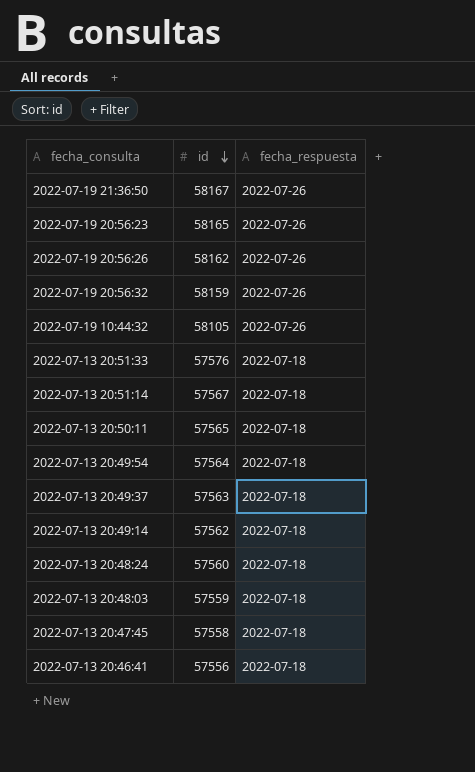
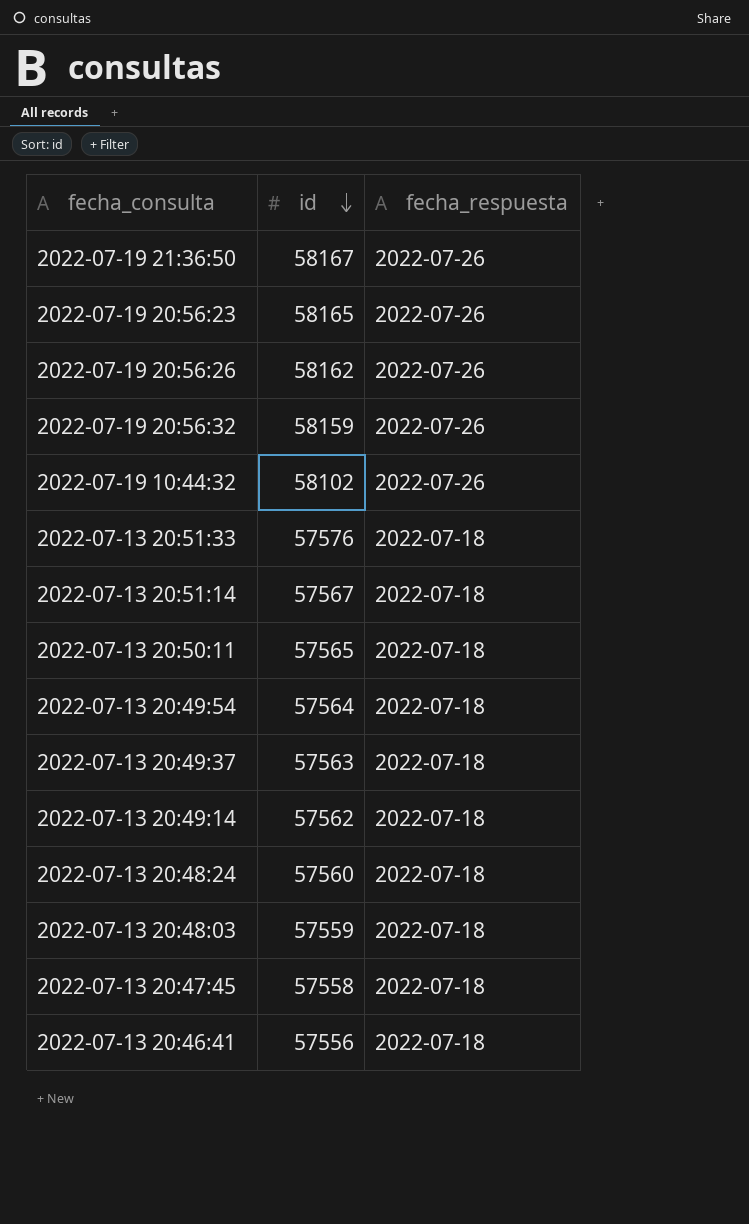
2022-07-19 10:44:32 | id: 58105 -> 58102

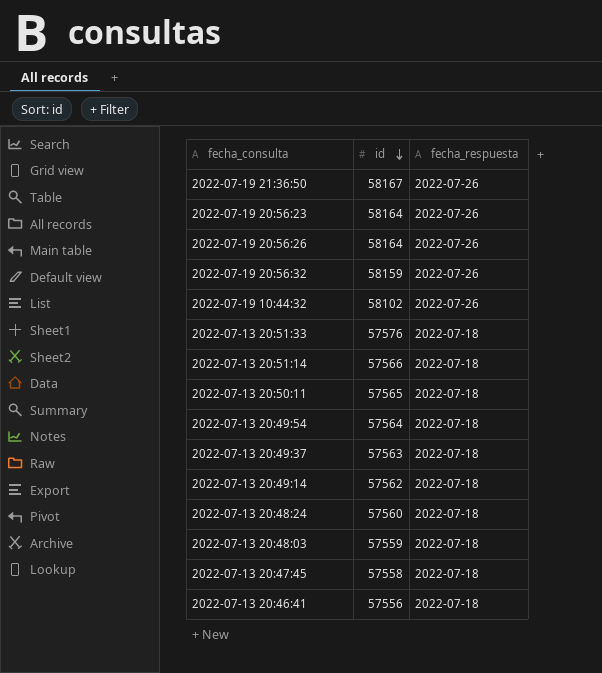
2022-07-19 20:56:23 | id: 58165 -> 58164
2022-07-19 20:56:26 | id: 58162 -> 58164
2022-07-13 20:51:14 | id: 57567 -> 57566

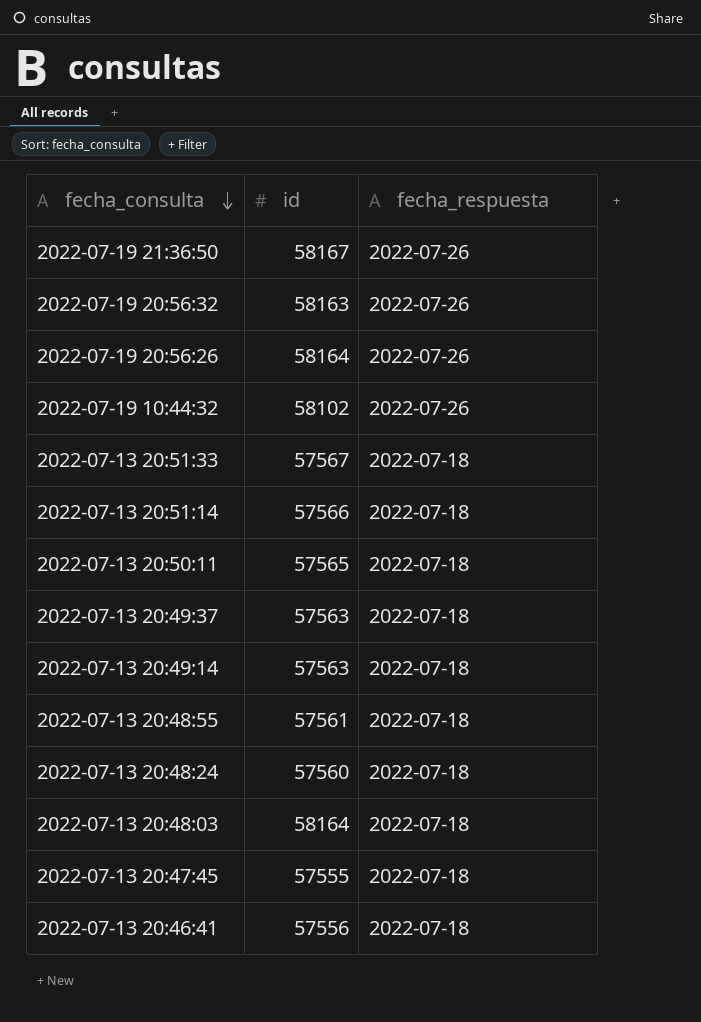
row order: id descending -> fecha_consulta descending
row 2022-07-19 20:56:23: 58164 | 2022-07-26 -> none
row 2022-07-13 20:49:54: 57564 | 2022-07-18 -> none
2022-07-19 20:56:32 | id: 58159 -> 58163
2022-07-13 20:51:33 | id: 57576 -> 57567
2022-07-13 20:49:14 | id: 57562 -> 57563
row 2022-07-13 20:48:55: none -> 57561 | 2022-07-18
2022-07-13 20:48:03 | id: 57559 -> 58164
2022-07-13 20:47:45 | id: 57558 -> 57555

